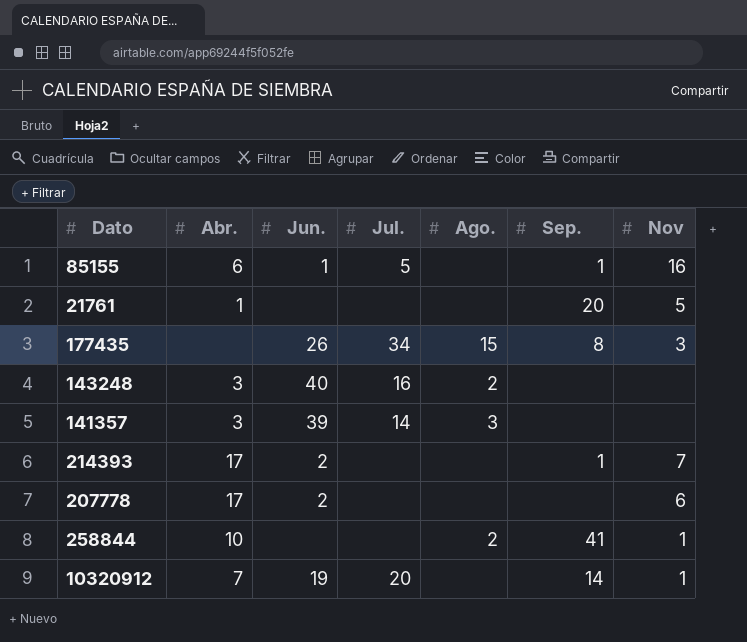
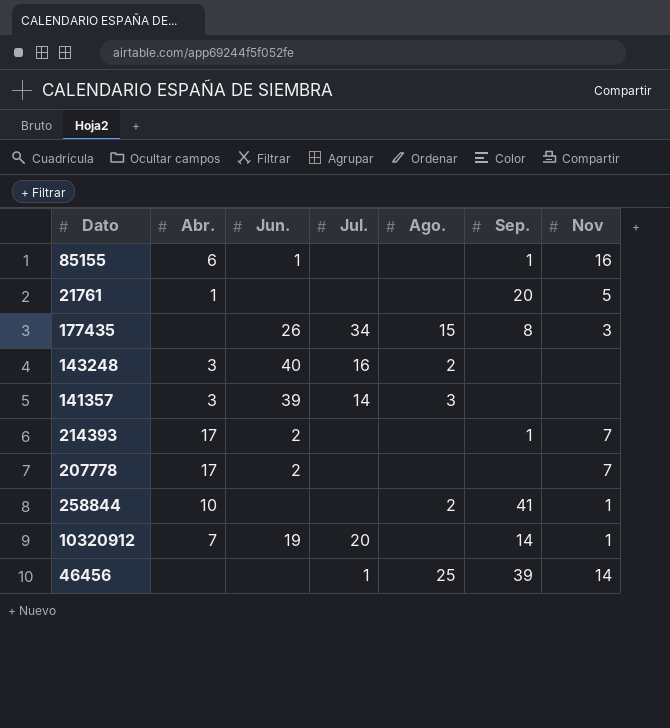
85155 | Jul.: 5 -> none
207778 | Nov: 6 -> 7
row 46456: none -> none | none | 1 | 25 | 39 | 14

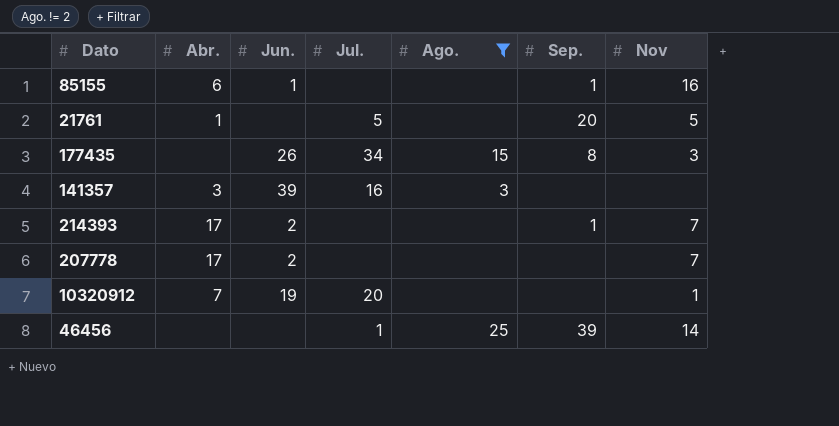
filter: none -> Ago. != 2
21761 | Jul.: none -> 5
141357 | Jul.: 14 -> 16
10320912 | Sep.: 14 -> none

